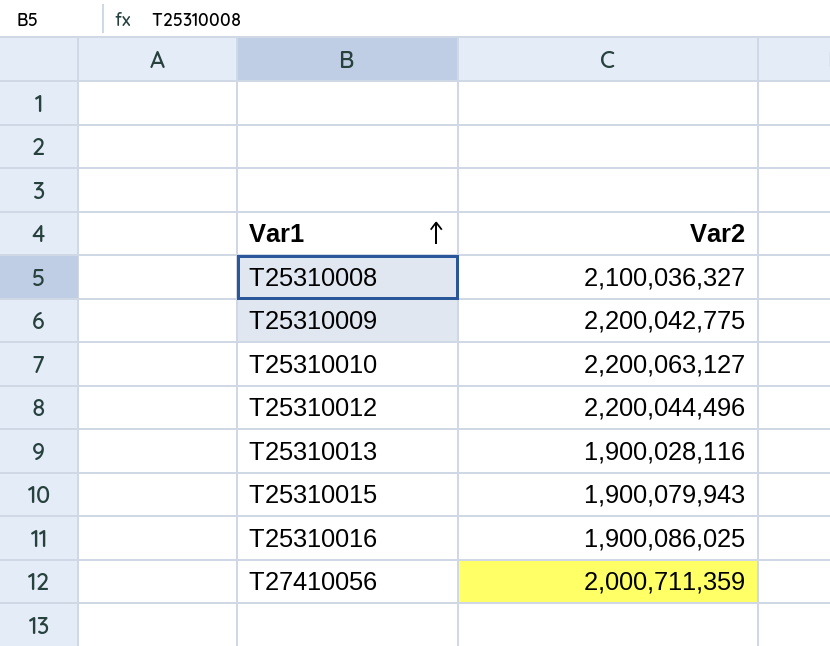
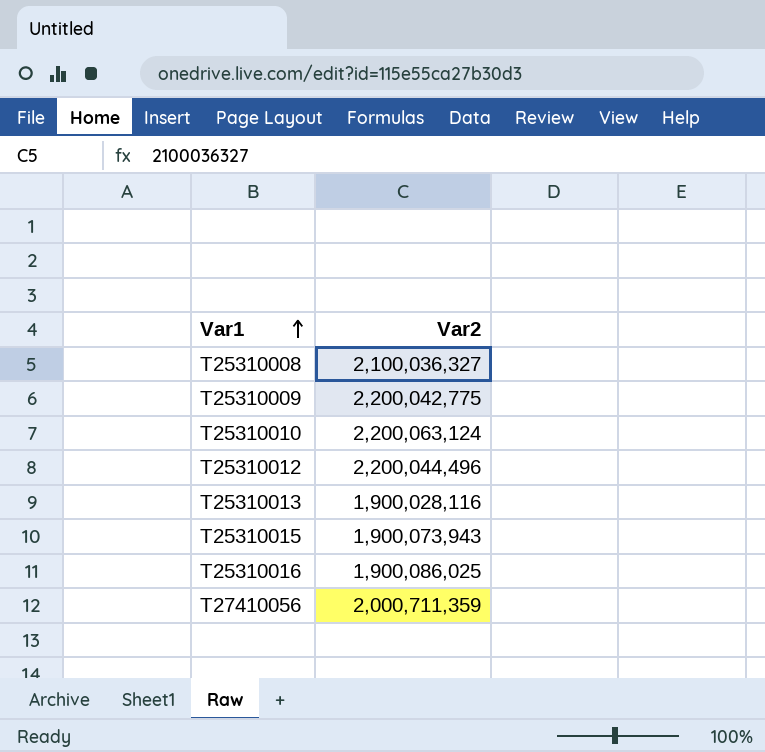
T25310010 | Var2: 2,200,063,127 -> 2,200,063,124
T25310015 | Var2: 1,900,079,943 -> 1,900,073,943

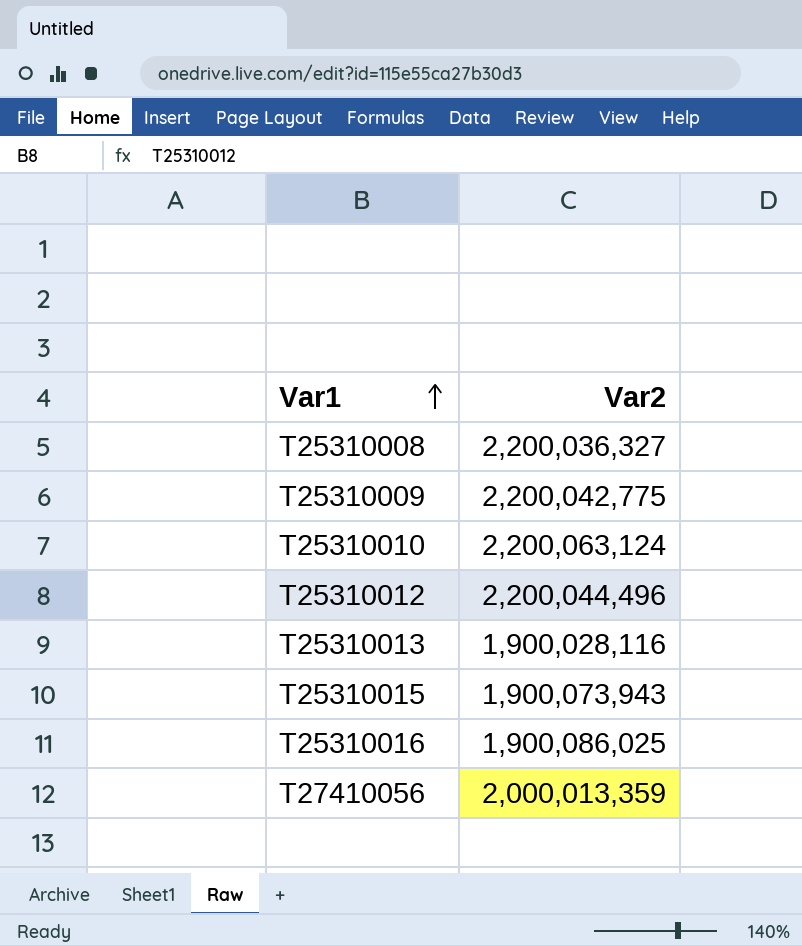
T25310008 | Var2: 2,100,036,327 -> 2,200,036,327
T27410056 | Var2: 2,000,711,359 -> 2,000,013,359

